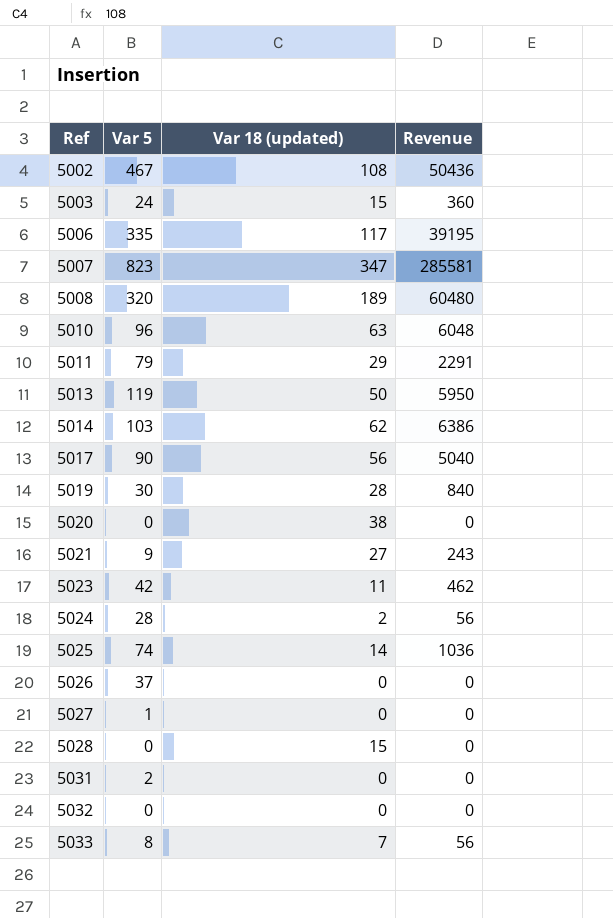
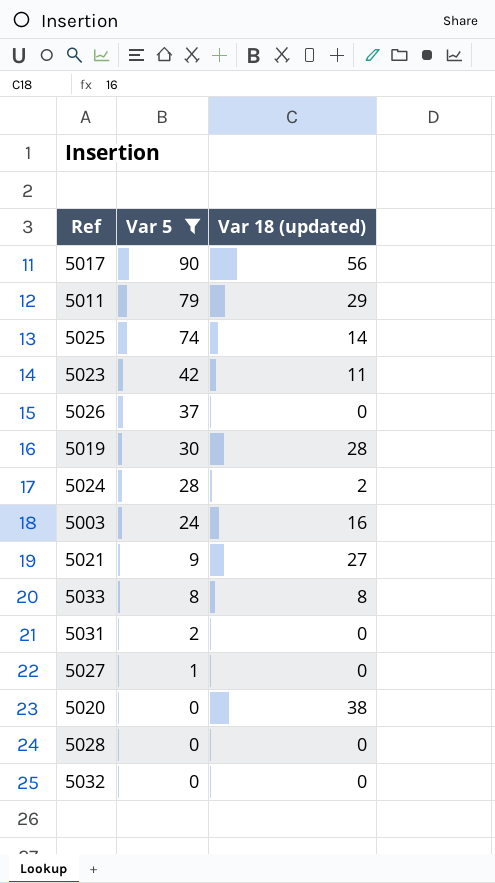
filter: none -> Var 5 <= 90
row order: Ref ascending -> Var 5 descending
column Revenue | formula: [Var 5] * [Var 18 (updated)] -> none
5003 | Var 18 (updated): 15 -> 16
5033 | Var 18 (updated): 7 -> 8
5028 | Var 18 (updated): 15 -> 0

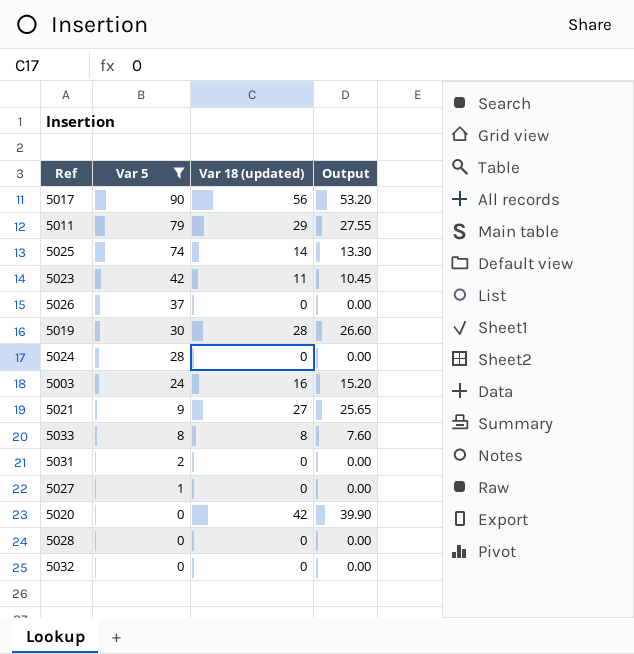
column Output | formula: none -> [Var 18 (updated)] * 0.95
5024 | Var 18 (updated): 2 -> 0
5020 | Var 18 (updated): 38 -> 42

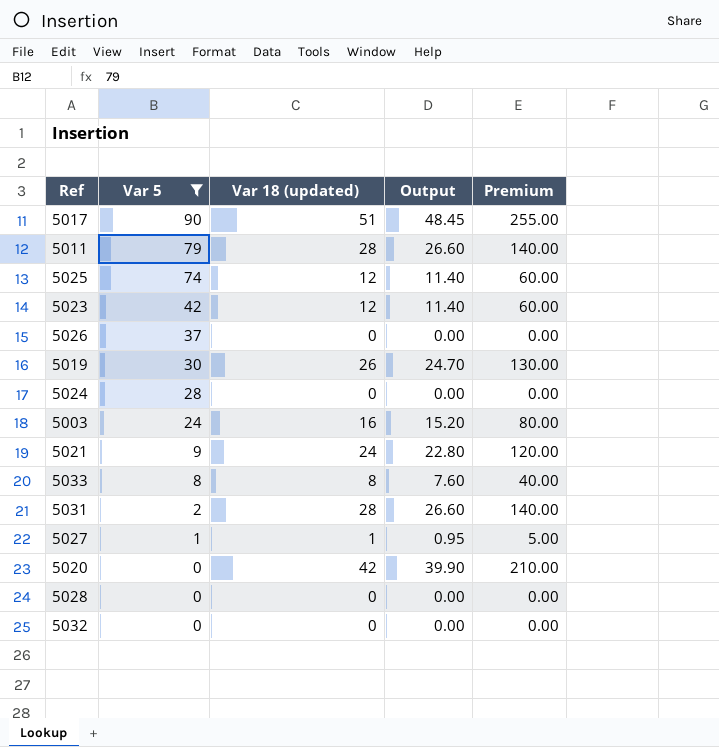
column Premium | formula: none -> [Var 18 (updated)] * 5
5017 | Var 18 (updated): 56 -> 51
5017 | Output: 53.20 -> 48.45
5011 | Var 18 (updated): 29 -> 28
5011 | Output: 27.55 -> 26.60
5025 | Var 18 (updated): 14 -> 12
5025 | Output: 13.30 -> 11.40
5023 | Var 18 (updated): 11 -> 12
5023 | Output: 10.45 -> 11.40
5019 | Var 18 (updated): 28 -> 26
5019 | Output: 26.60 -> 24.70
5021 | Var 18 (updated): 27 -> 24
5021 | Output: 25.65 -> 22.80
5031 | Var 18 (updated): 0 -> 28
5031 | Output: 0.00 -> 26.60
5027 | Var 18 (updated): 0 -> 1
5027 | Output: 0.00 -> 0.95

